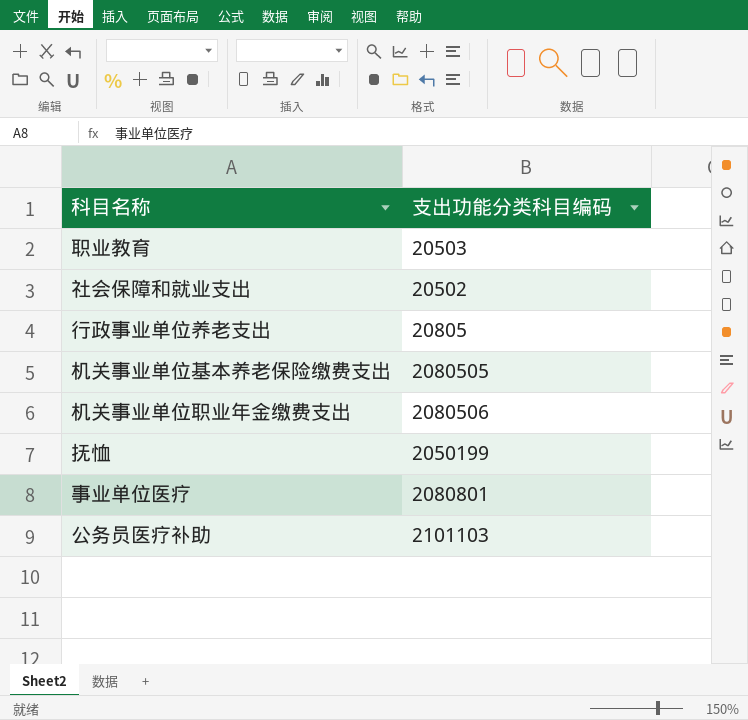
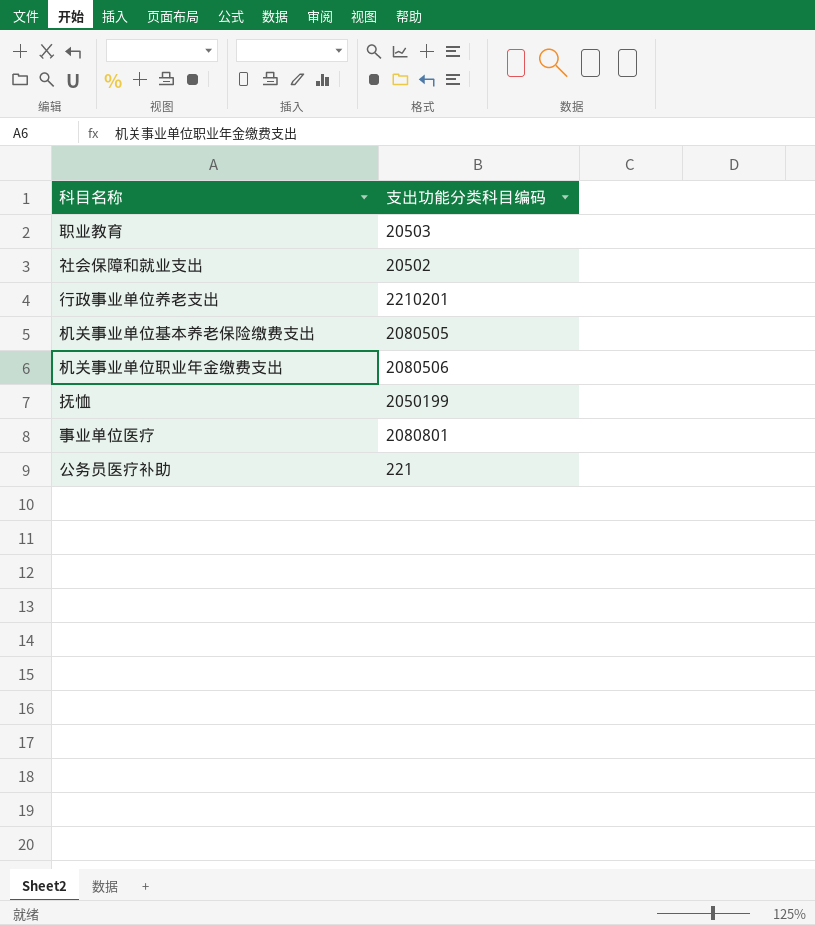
行政事业单位养老支出 | 支出功能分类科目编码: 20805 -> 2210201
公务员医疗补助 | 支出功能分类科目编码: 2101103 -> 221

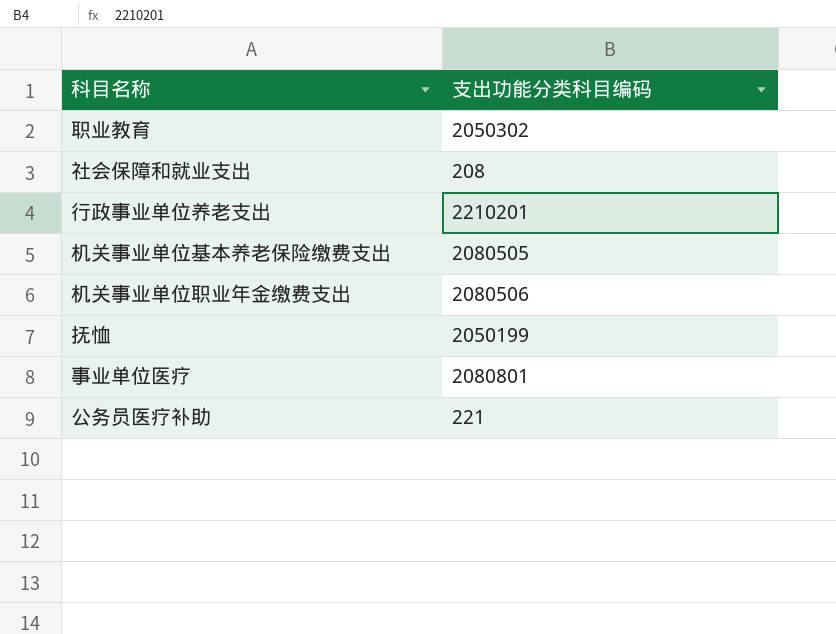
职业教育 | 支出功能分类科目编码: 20503 -> 2050302
社会保障和就业支出 | 支出功能分类科目编码: 20502 -> 208

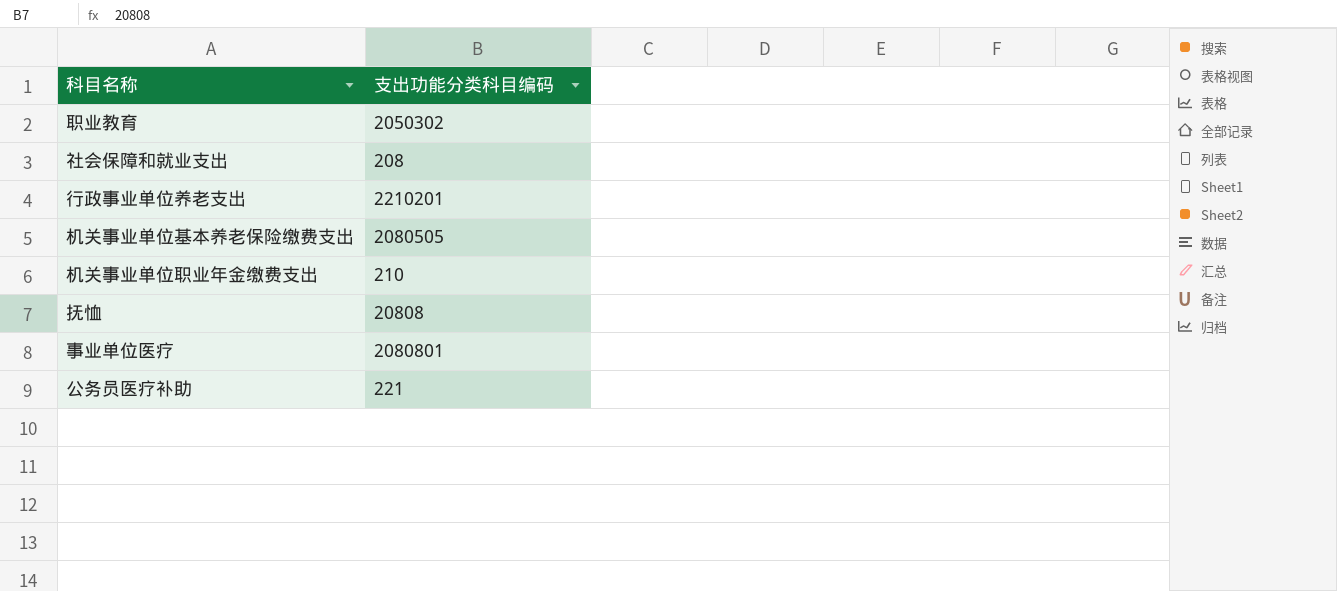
机关事业单位职业年金缴费支出 | 支出功能分类科目编码: 2080506 -> 210
抚恤 | 支出功能分类科目编码: 2050199 -> 20808

